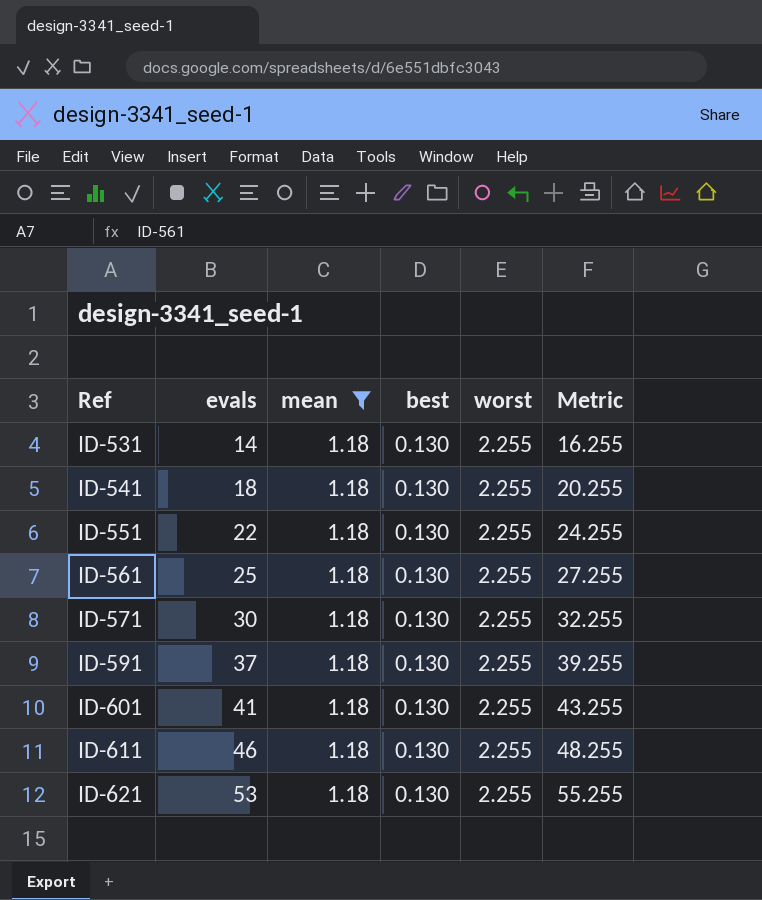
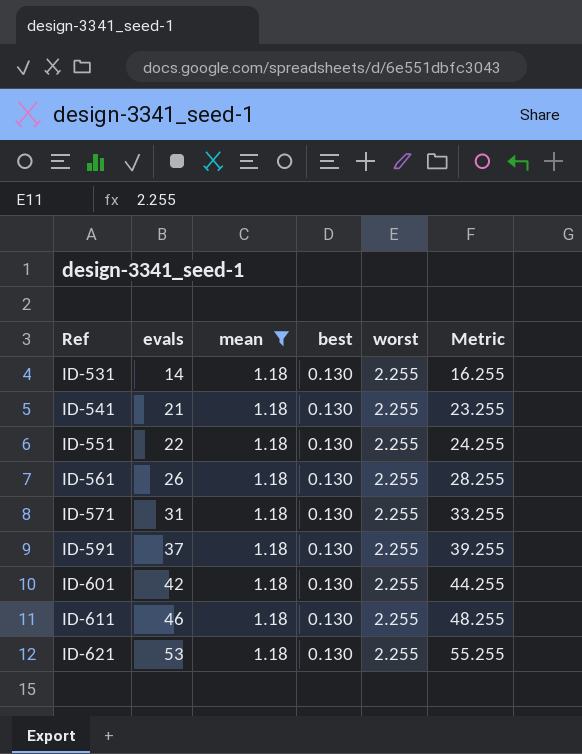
ID-541 | evals: 18 -> 21
ID-541 | Metric: 20.255 -> 23.255
ID-561 | evals: 25 -> 26
ID-561 | Metric: 27.255 -> 28.255
ID-571 | evals: 30 -> 31
ID-571 | Metric: 32.255 -> 33.255
ID-601 | evals: 41 -> 42
ID-601 | Metric: 43.255 -> 44.255

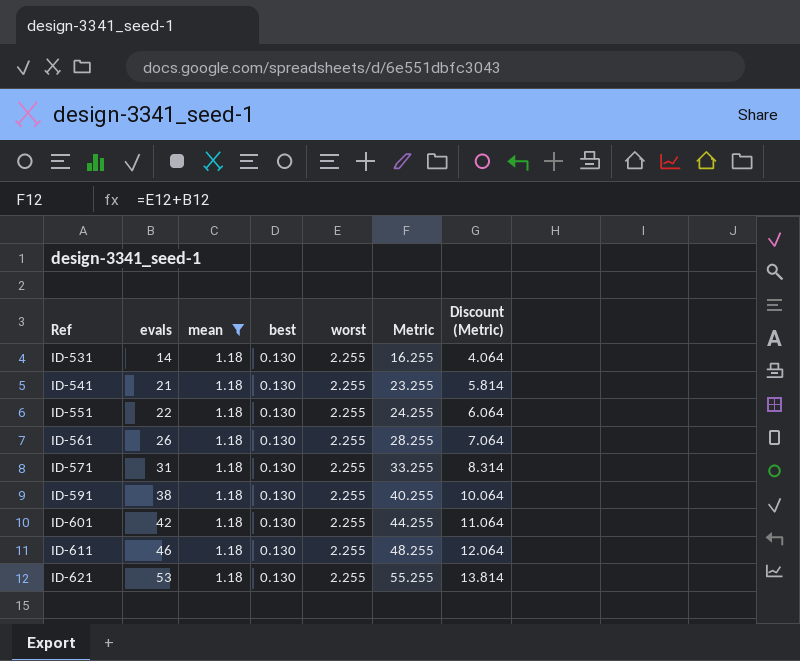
column Discount (Metric) | formula: none -> [Metric] * 0.25
ID-591 | evals: 37 -> 38
ID-591 | Metric: 39.255 -> 40.255

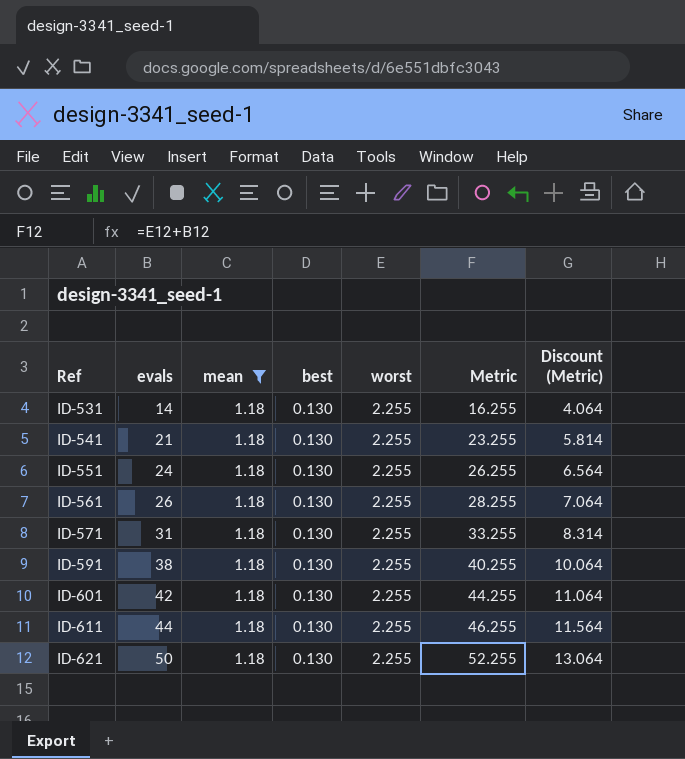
ID-551 | evals: 22 -> 24
ID-551 | Metric: 24.255 -> 26.255
ID-551 | Discount (Metric): 6.064 -> 6.564
ID-611 | evals: 46 -> 44
ID-611 | Metric: 48.255 -> 46.255
ID-611 | Discount (Metric): 12.064 -> 11.564
ID-621 | evals: 53 -> 50
ID-621 | Metric: 55.255 -> 52.255
ID-621 | Discount (Metric): 13.814 -> 13.064

